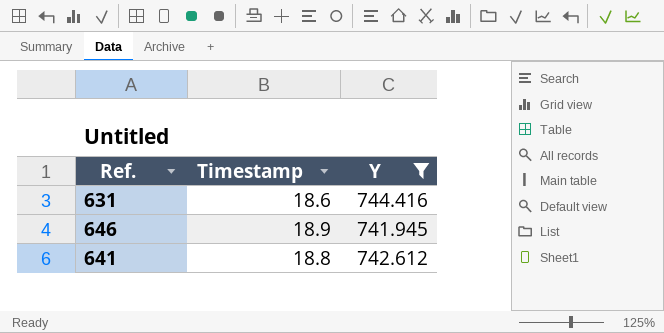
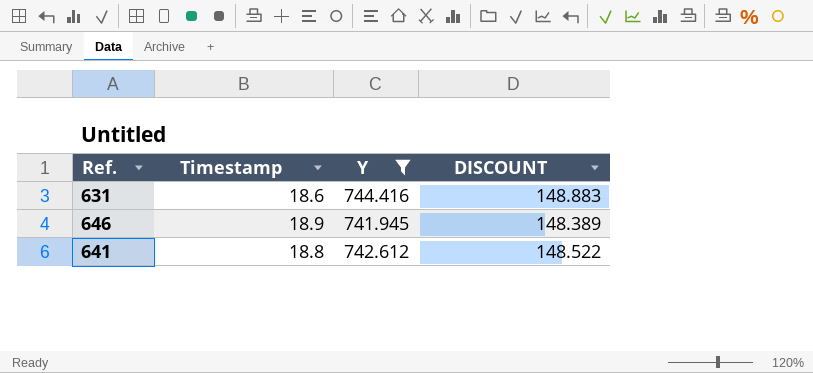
column DISCOUNT | formula: none -> [Y] * 0.2

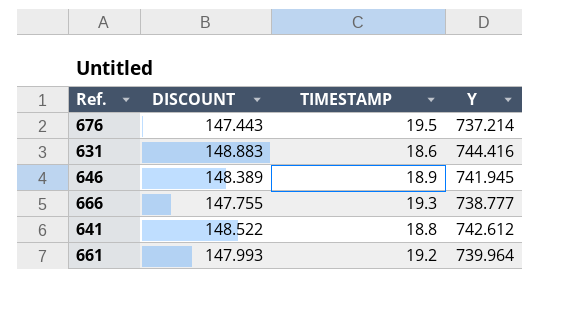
filter: Y >= 741.945 -> none
column DISCOUNT | position: 4 -> 2
column name: Timestamp -> TIMESTAMP

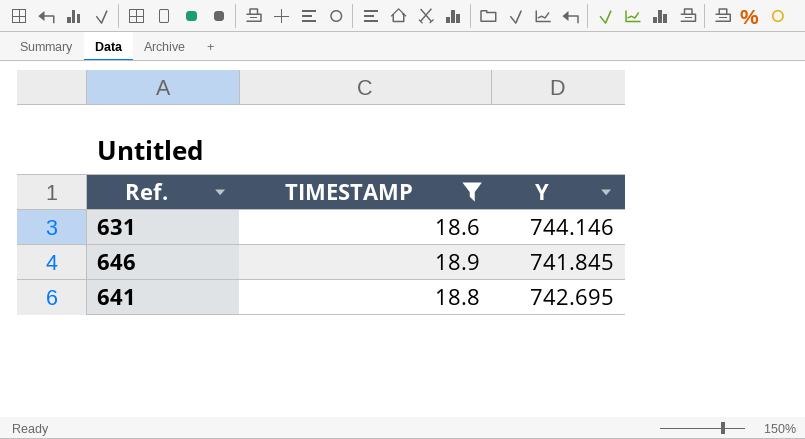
filter: none -> TIMESTAMP <= 18.9
column DISCOUNT | formula: [Y] * 0.2 -> none
631 | Y: 744.416 -> 744.146
646 | Y: 741.945 -> 741.845
641 | Y: 742.612 -> 742.695

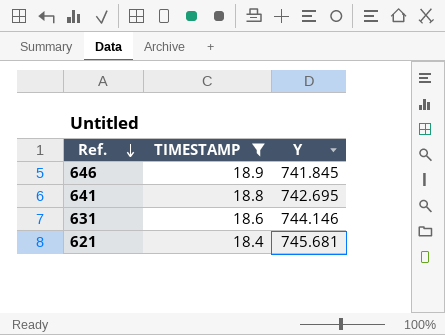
row order: none -> Ref. descending
row 621: none -> 18.4 | 745.681

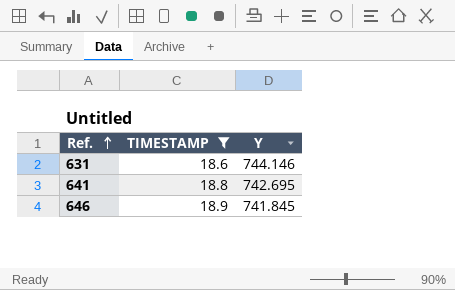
row order: Ref. descending -> Ref. ascending
row 621: 18.4 | 745.681 -> none

